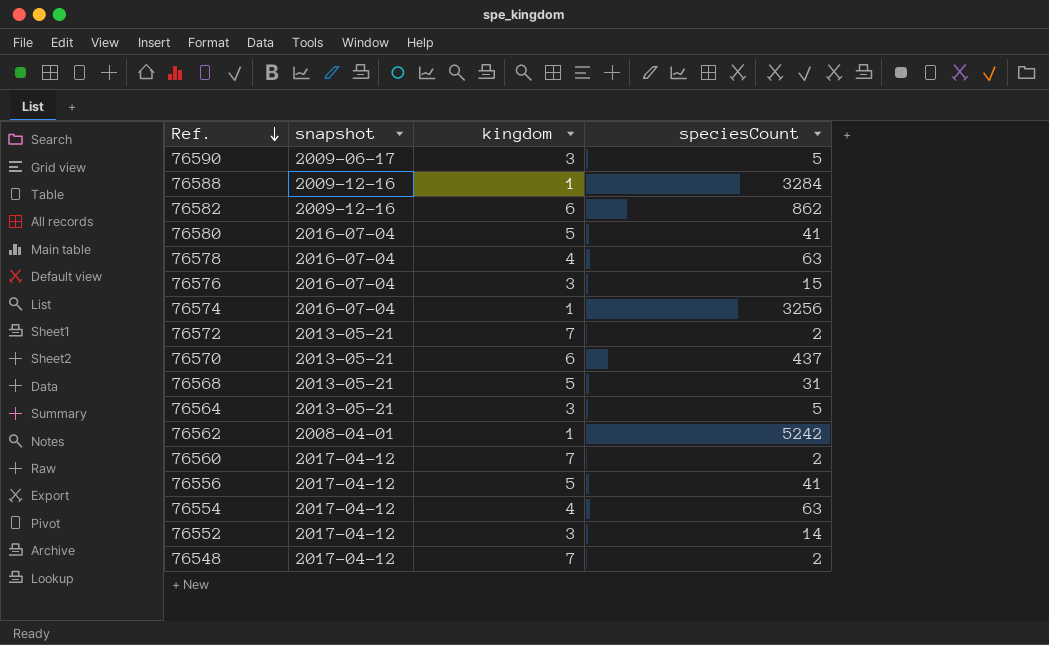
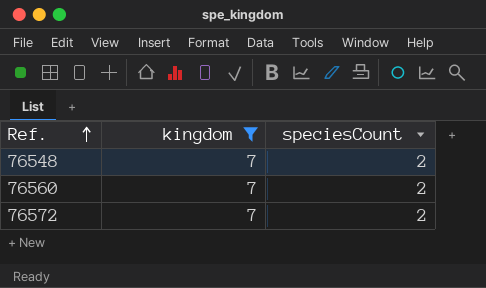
filter: none -> kingdom = 7
row order: Ref. descending -> Ref. ascending
column snapshot | position: 2 -> none

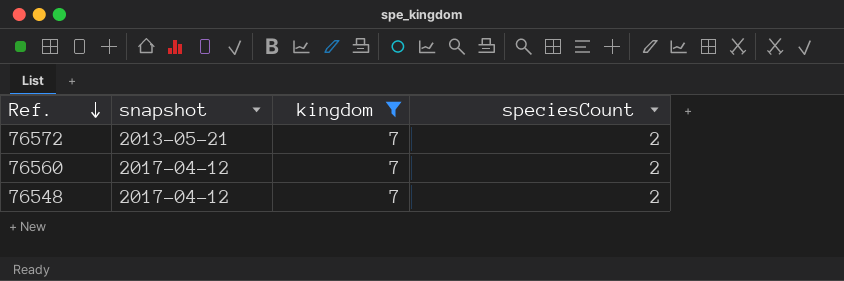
row order: Ref. ascending -> Ref. descending
column snapshot | position: none -> 2

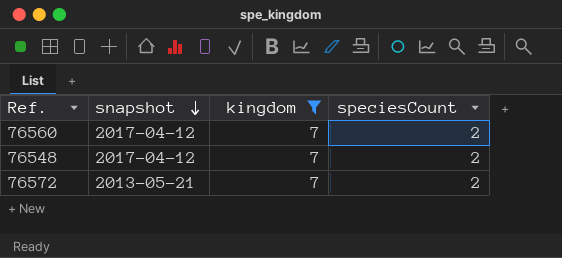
row order: Ref. descending -> snapshot descending

